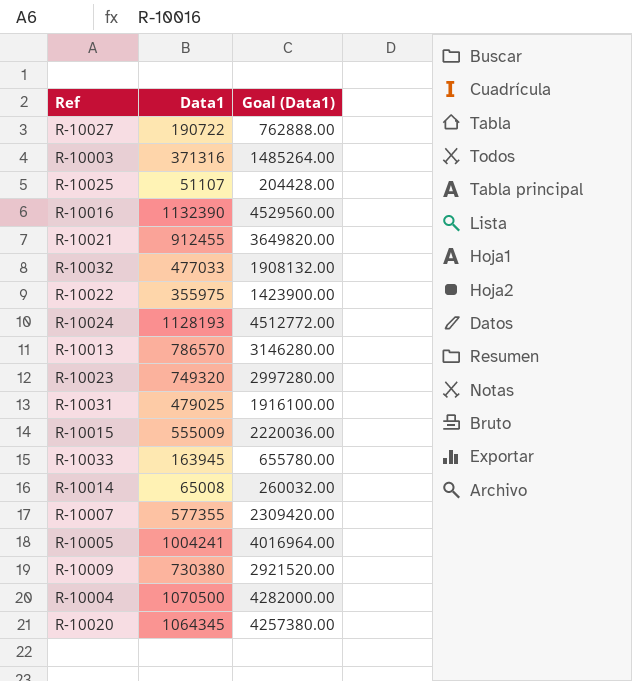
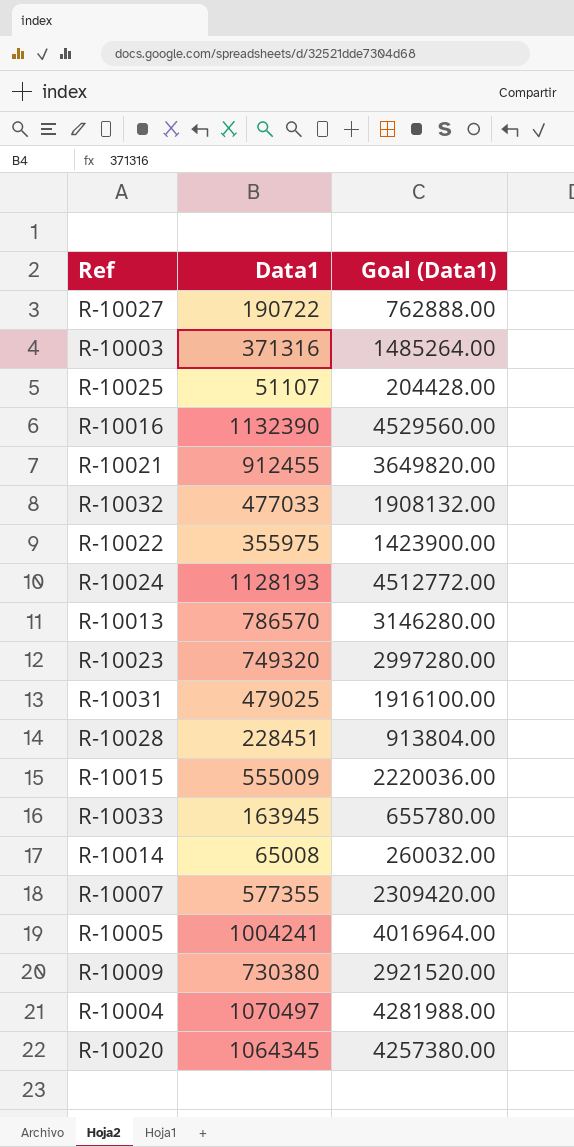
row R-10028: none -> 228451 | 913804.00
R-10004 | Data1: 1070500 -> 1070497
R-10004 | Goal (Data1): 4282000.00 -> 4281988.00

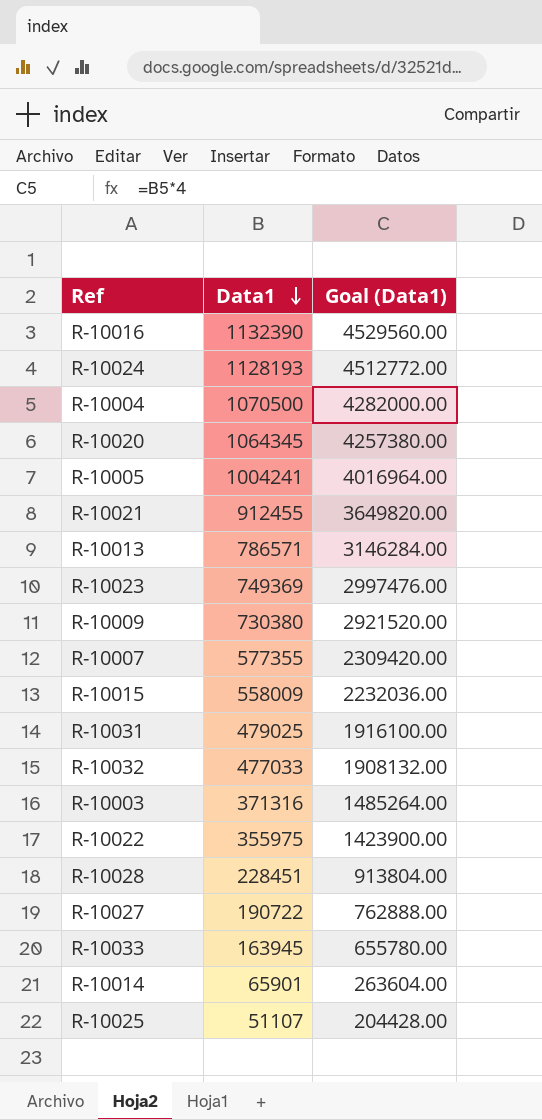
row order: none -> Data1 descending
R-10004 | Data1: 1070497 -> 1070500
R-10004 | Goal (Data1): 4281988.00 -> 4282000.00
R-10013 | Data1: 786570 -> 786571
R-10013 | Goal (Data1): 3146280.00 -> 3146284.00
R-10023 | Data1: 749320 -> 749369
R-10023 | Goal (Data1): 2997280.00 -> 2997476.00
R-10015 | Data1: 555009 -> 558009
R-10015 | Goal (Data1): 2220036.00 -> 2232036.00
R-10014 | Data1: 65008 -> 65901
R-10014 | Goal (Data1): 260032.00 -> 263604.00

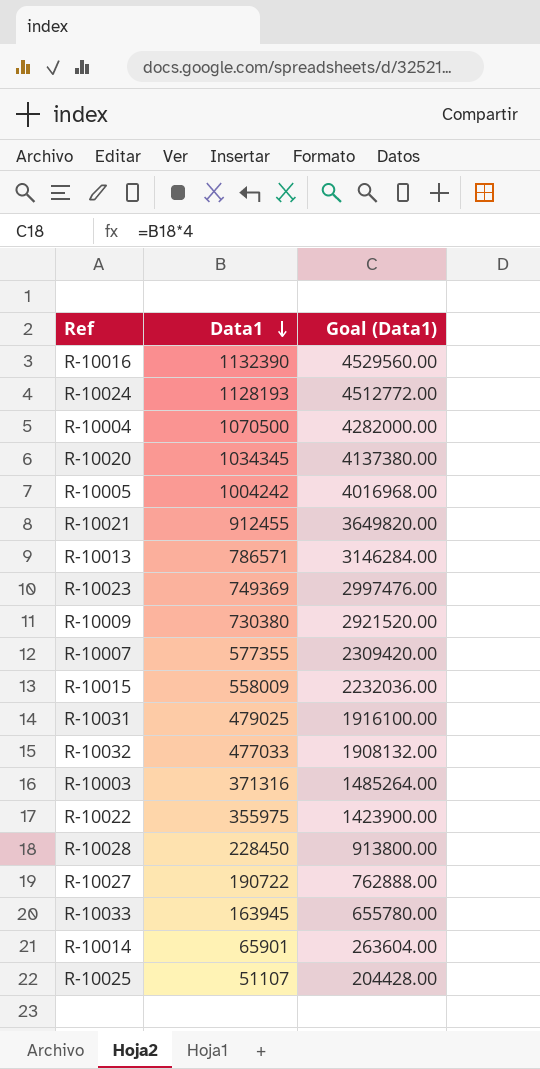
R-10020 | Data1: 1064345 -> 1034345
R-10020 | Goal (Data1): 4257380.00 -> 4137380.00
R-10005 | Data1: 1004241 -> 1004242
R-10005 | Goal (Data1): 4016964.00 -> 4016968.00
R-10028 | Data1: 228451 -> 228450
R-10028 | Goal (Data1): 913804.00 -> 913800.00

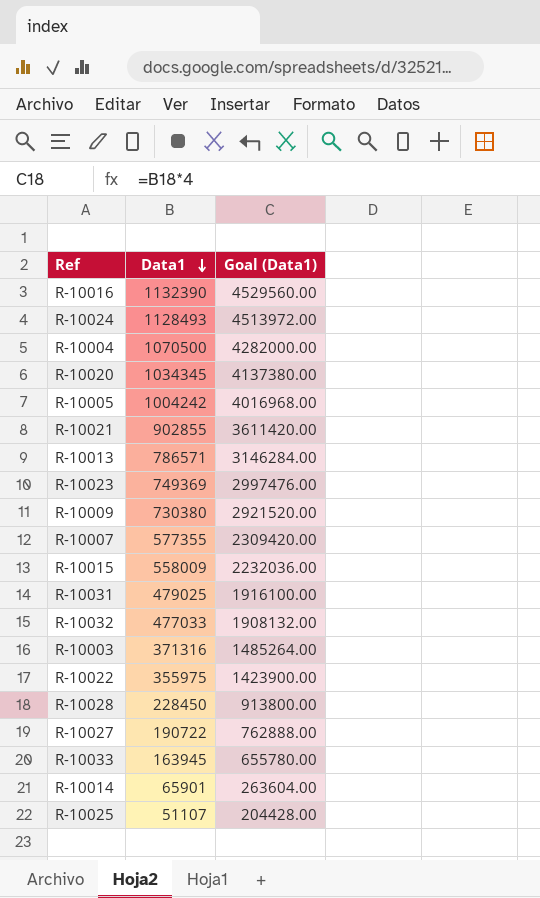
R-10024 | Data1: 1128193 -> 1128493
R-10024 | Goal (Data1): 4512772.00 -> 4513972.00
R-10021 | Data1: 912455 -> 902855
R-10021 | Goal (Data1): 3649820.00 -> 3611420.00

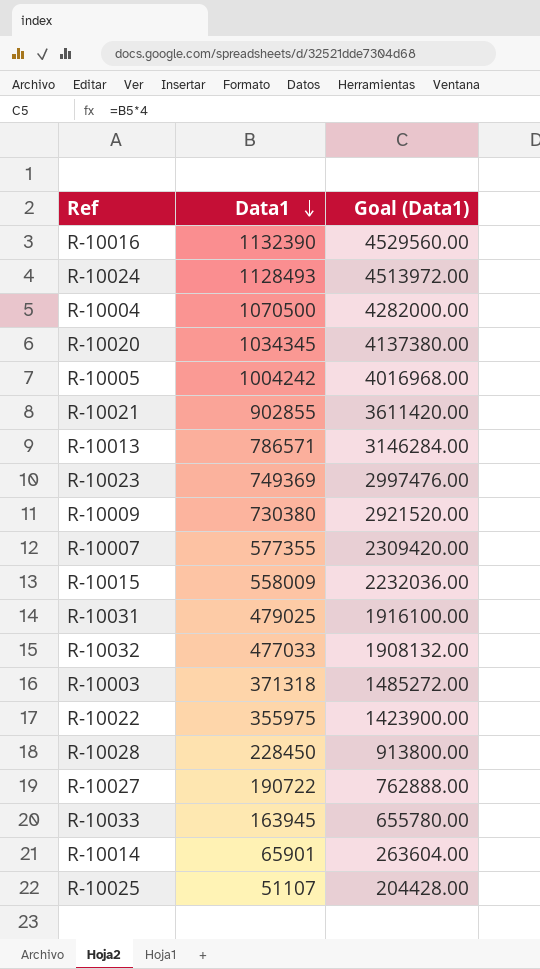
R-10003 | Data1: 371316 -> 371318
R-10003 | Goal (Data1): 1485264.00 -> 1485272.00

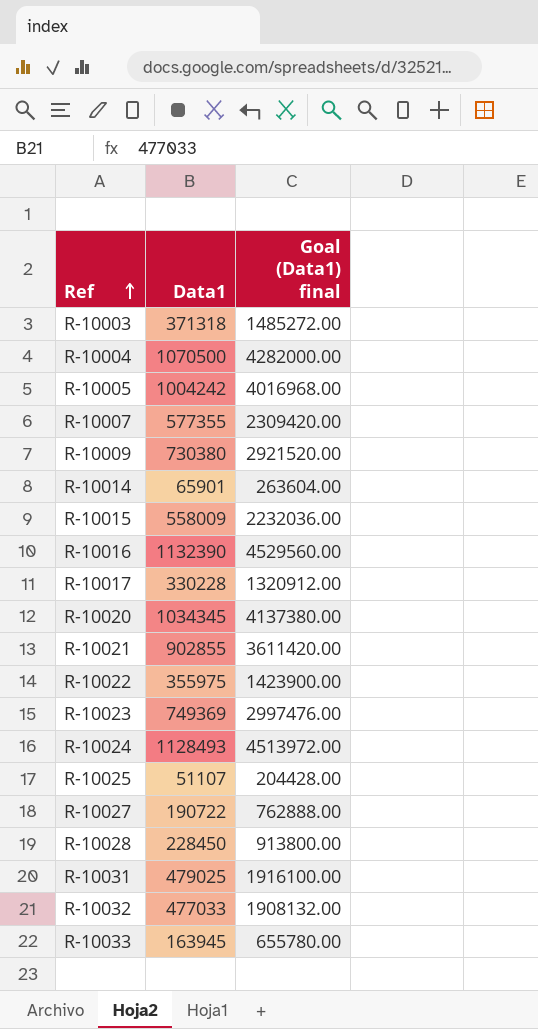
row order: Data1 descending -> Ref ascending
column name: Goal (Data1) -> Goal (Data1) final
row R-10013: 786571 | 3146284.00 -> none
row R-10017: none -> 330228 | 1320912.00

